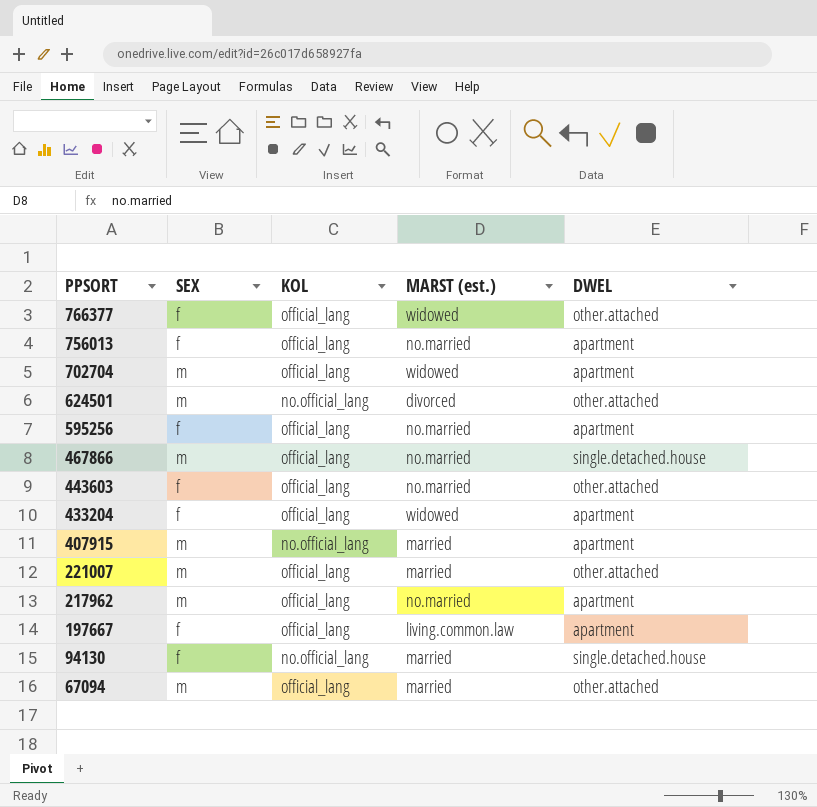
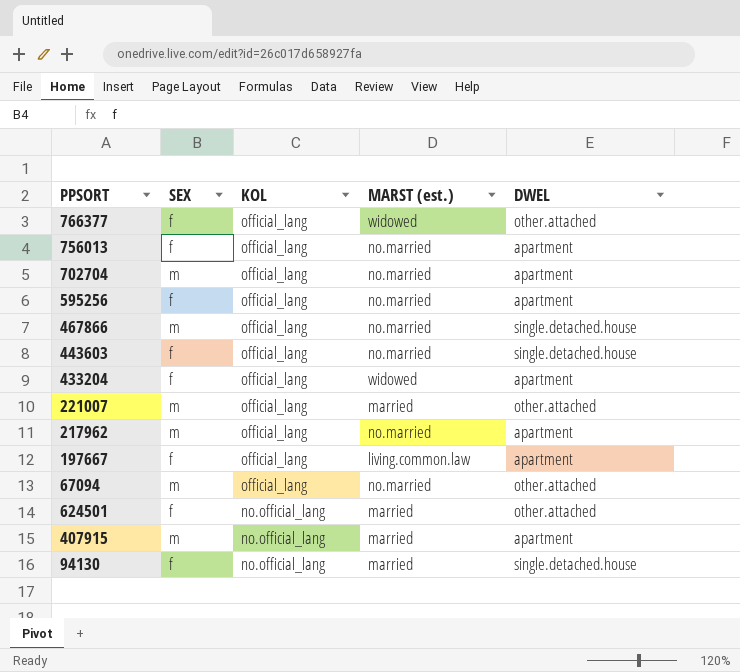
row order: PPSORT descending -> KOL descending
702704 | MARST (est.): widowed -> no.married
443603 | DWEL: other.attached -> single.detached.house
67094 | MARST (est.): married -> no.married
624501 | SEX: m -> f
624501 | MARST (est.): divorced -> married

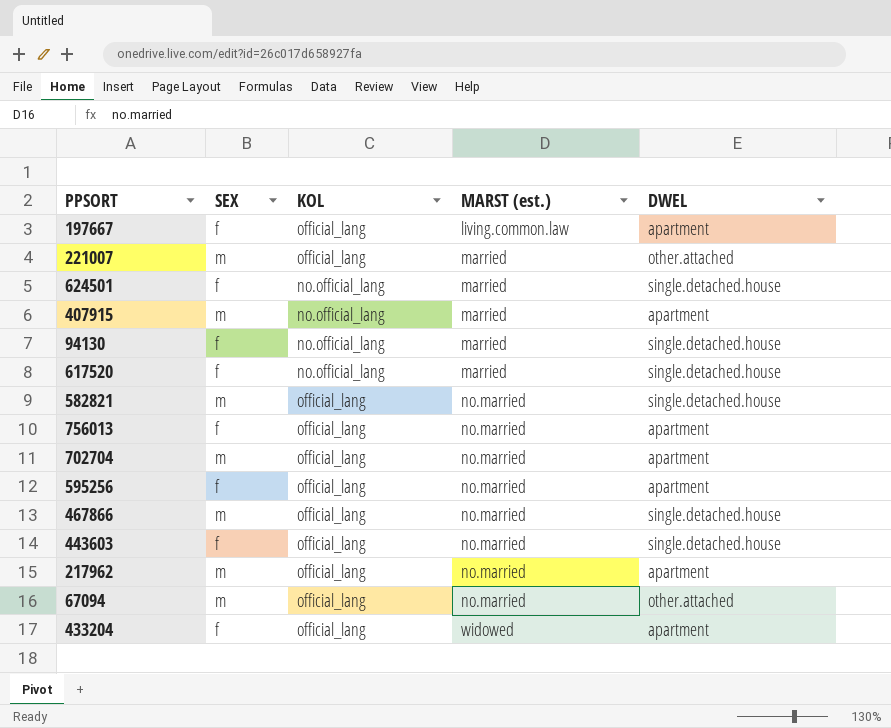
row order: KOL descending -> MARST (est.) ascending
row 766377: f | official_lang | widowed | other.attached -> none
624501 | DWEL: other.attached -> single.detached.house
row 617520: none -> f | no.official_lang | married | single.detached.house
row 582821: none -> m | official_lang | no.married | single.detached.house

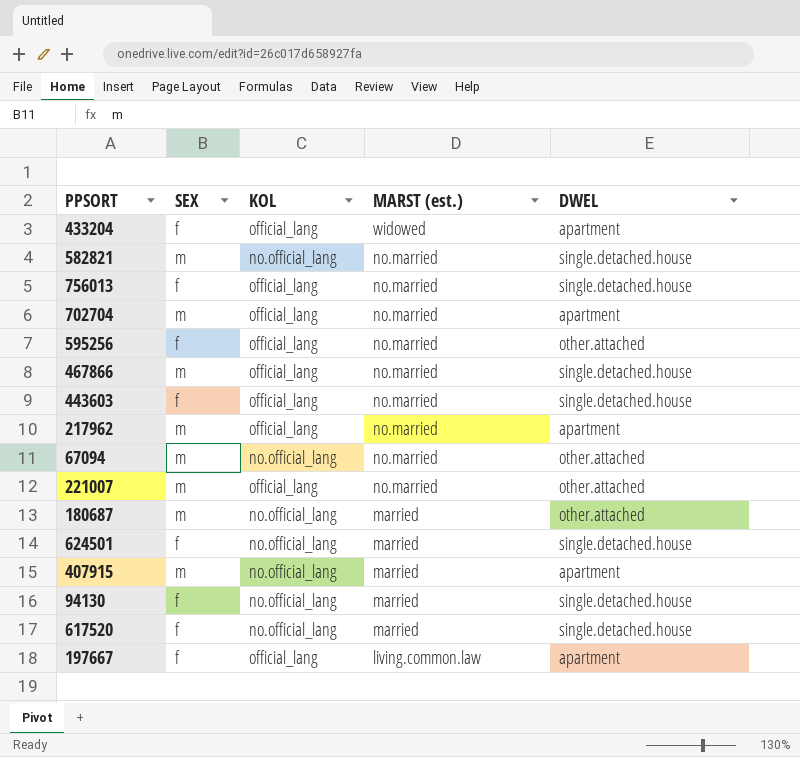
row order: MARST (est.) ascending -> MARST (est.) descending
582821 | KOL: official_lang -> no.official_lang
756013 | DWEL: apartment -> single.detached.house
595256 | DWEL: apartment -> other.attached
67094 | KOL: official_lang -> no.official_lang
221007 | MARST (est.): married -> no.married
row 180687: none -> m | no.official_lang | married | other.attached

